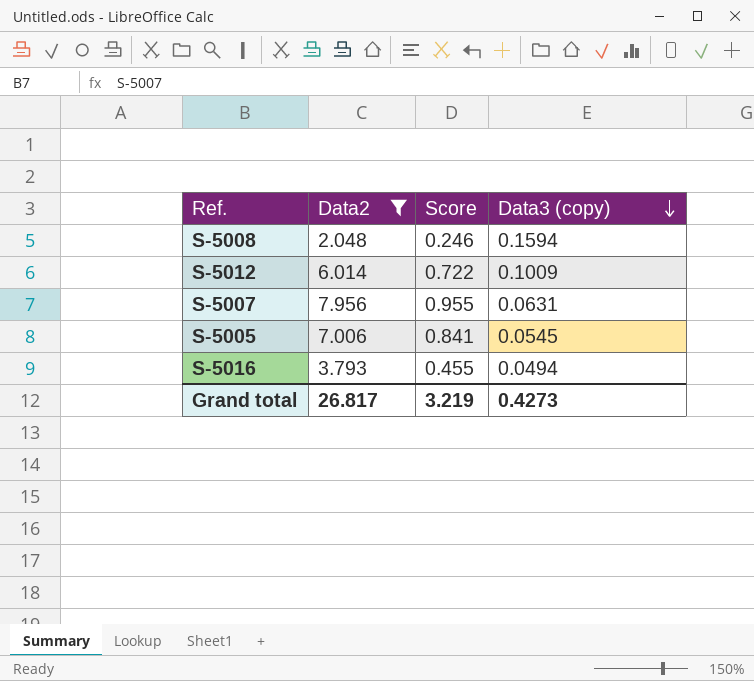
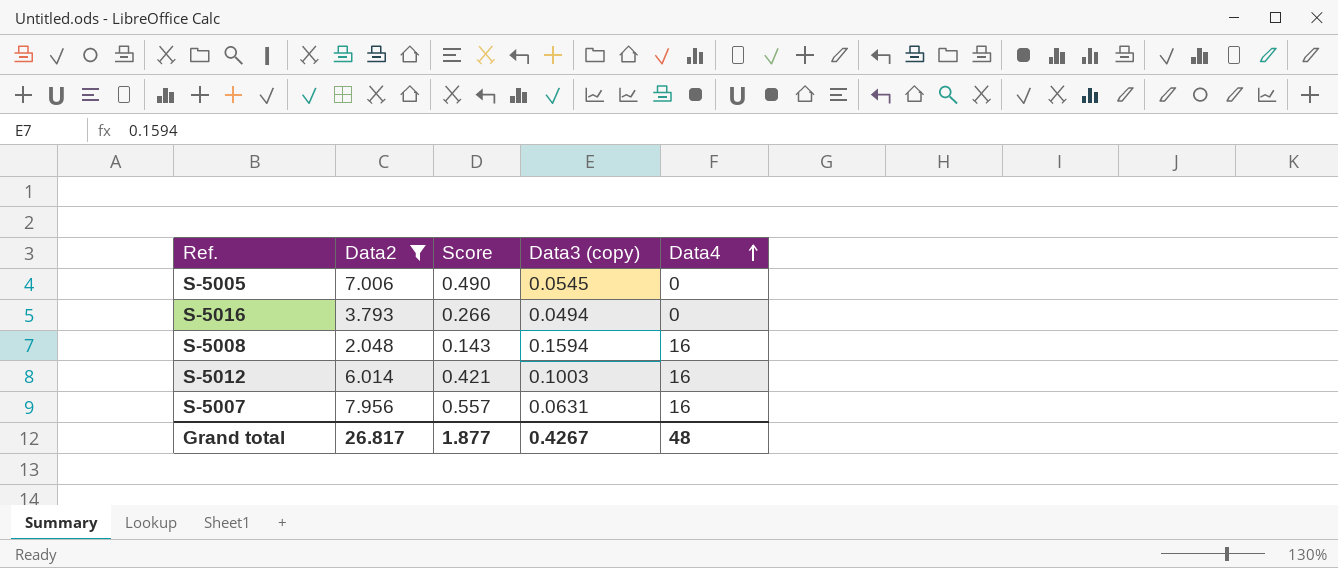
row order: Data3 (copy) descending -> Data4 ascending
column Score | formula: [Data2] * 0.12 -> [Data2] * 0.07
column Data4 | position: none -> 5
S-5012 | Data3 (copy): 0.1009 -> 0.1003
Grand total | Score: 3.219 -> 1.877
Grand total | Data3 (copy): 0.4273 -> 0.4267

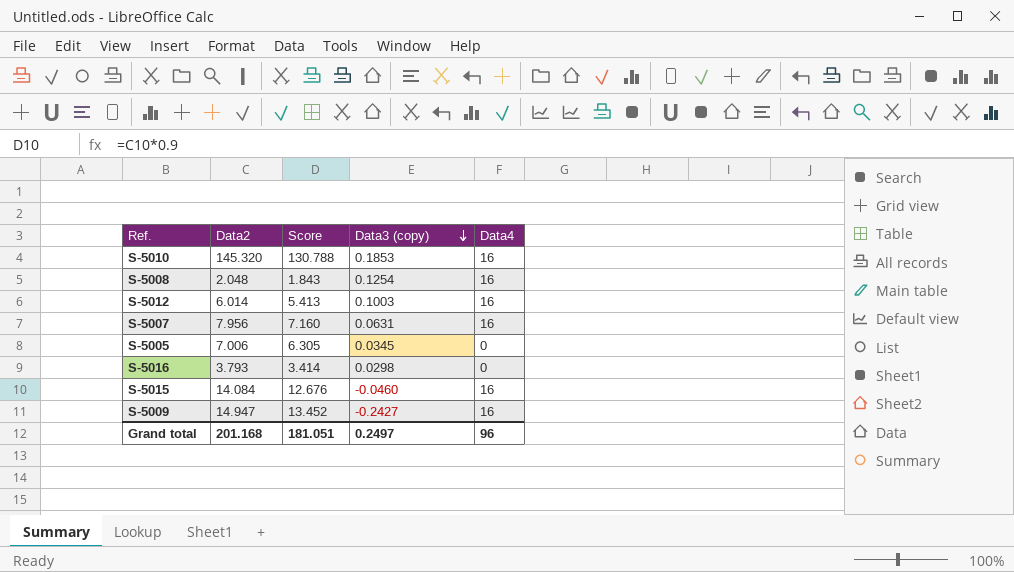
filter: Data2 <= 7.956 -> none
row order: Data4 ascending -> Data3 (copy) descending
column Score | formula: [Data2] * 0.07 -> [Data2] * 0.9
S-5008 | Data3 (copy): 0.1594 -> 0.1254
S-5005 | Data3 (copy): 0.0545 -> 0.0345
S-5016 | Data3 (copy): 0.0494 -> 0.0298
Grand total | Data2: 26.817 -> 201.168
Grand total | Score: 1.877 -> 181.051
Grand total | Data3 (copy): 0.4267 -> 0.2497
Grand total | Data4: 48 -> 96

